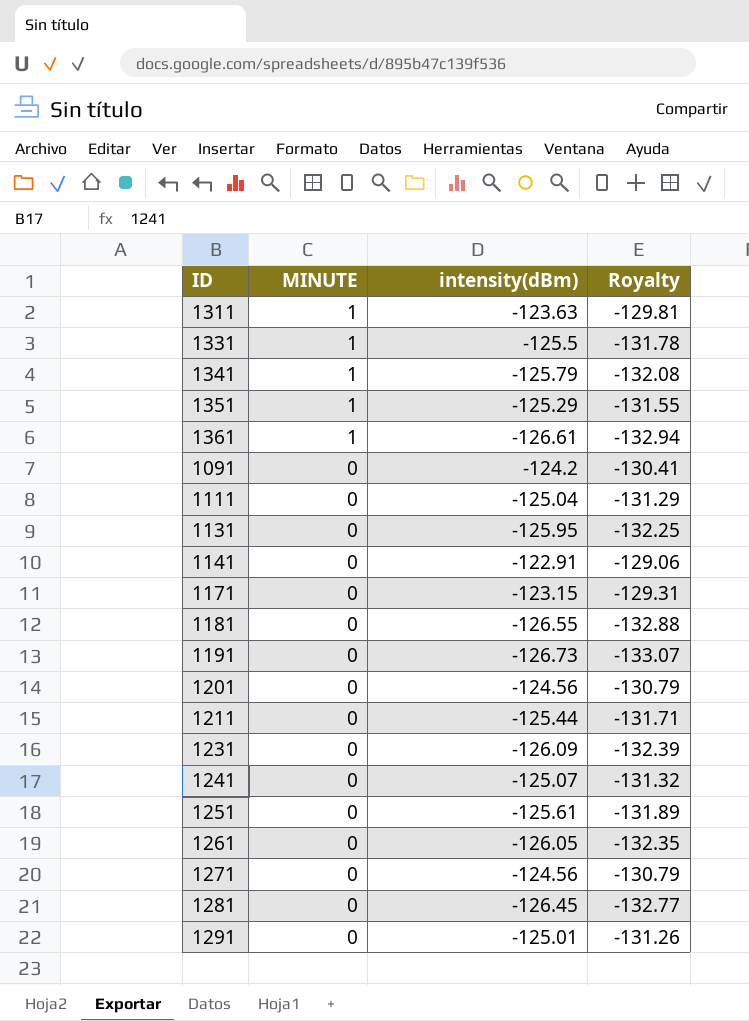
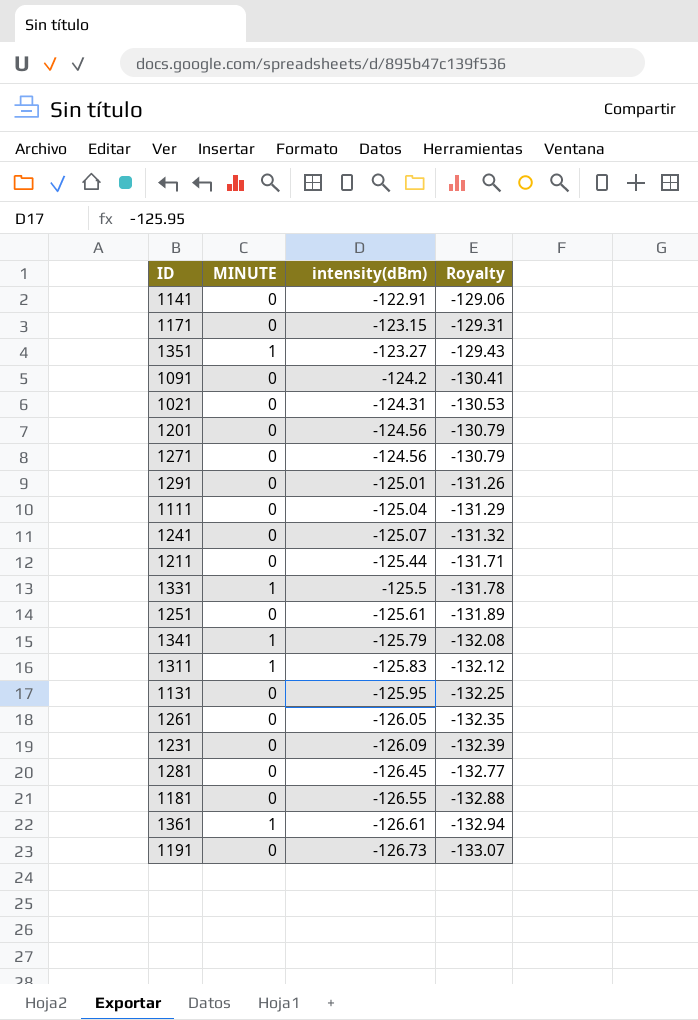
row order: MINUTE descending -> intensity(dBm) descending
1351 | intensity(dBm): -125.29 -> -123.27
1351 | Royalty: -131.55 -> -129.43
row 1021: none -> 0 | -124.31 | -130.53
1311 | intensity(dBm): -123.63 -> -125.83
1311 | Royalty: -129.81 -> -132.12

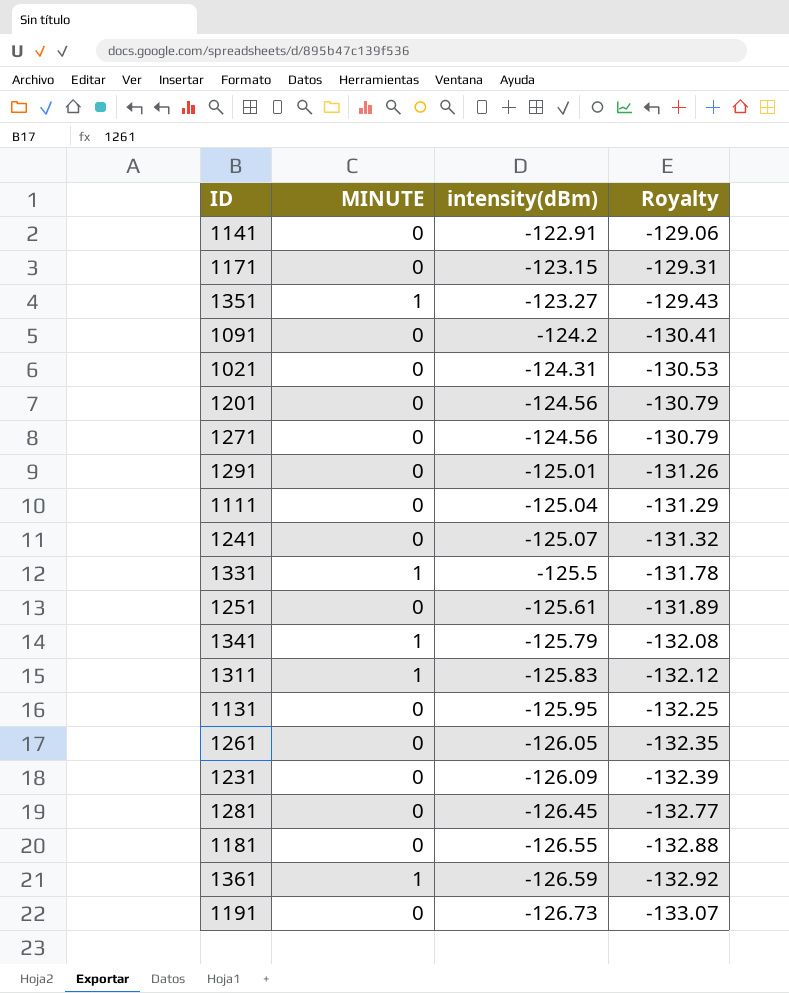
row 1211: 0 | -125.44 | -131.71 -> none
1361 | intensity(dBm): -126.61 -> -126.59
1361 | Royalty: -132.94 -> -132.92

